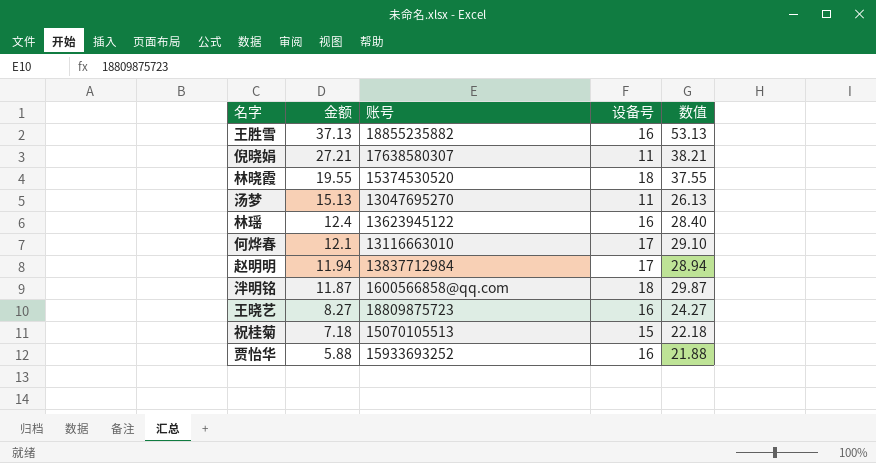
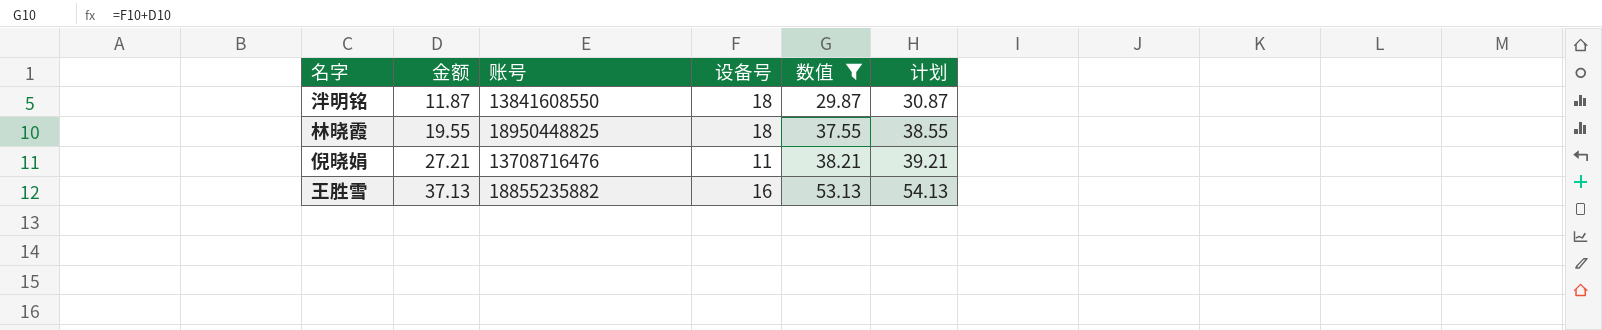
filter: none -> 数值 >= 29.87
row order: 金额 descending -> 金额 ascending
column 计划 | formula: none -> [数值] + 1
泮明铭 | 账号: 1600566858@qq.com -> 13841608550
林晓霞 | 账号: 15374530520 -> 18950448825
倪晓娟 | 账号: 17638580307 -> 13708716476

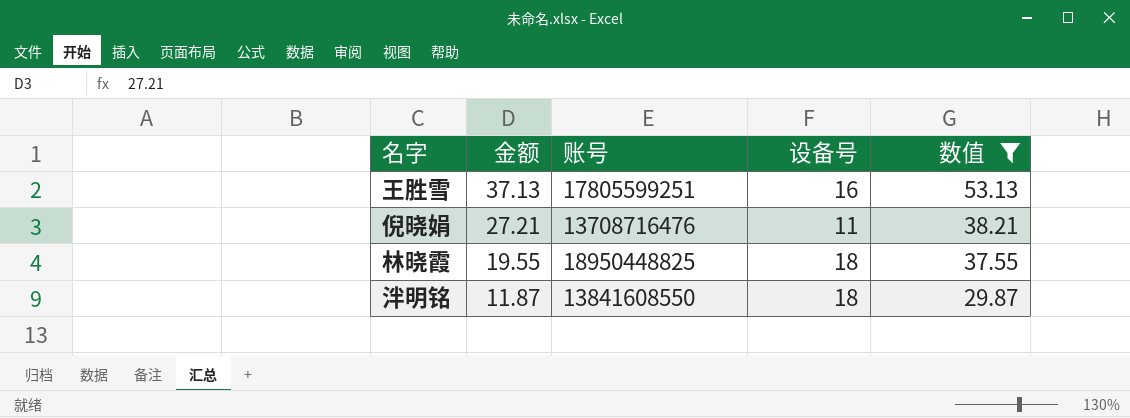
row order: 金额 ascending -> 金额 descending
column 计划 | formula: [数值] + 1 -> none
王胜雪 | 账号: 18855235882 -> 17805599251

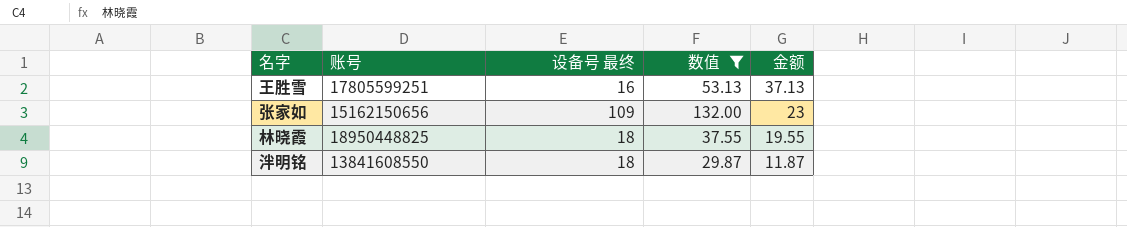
column name: 设备号 -> 设备号 最终
column 金额 | position: 2 -> 5
row 倪晓娟: 27.21 | 13708716476 | 11 | 38.21 -> none
row 张家如: none -> 15162150656 | 109 | 132.00 | 23

